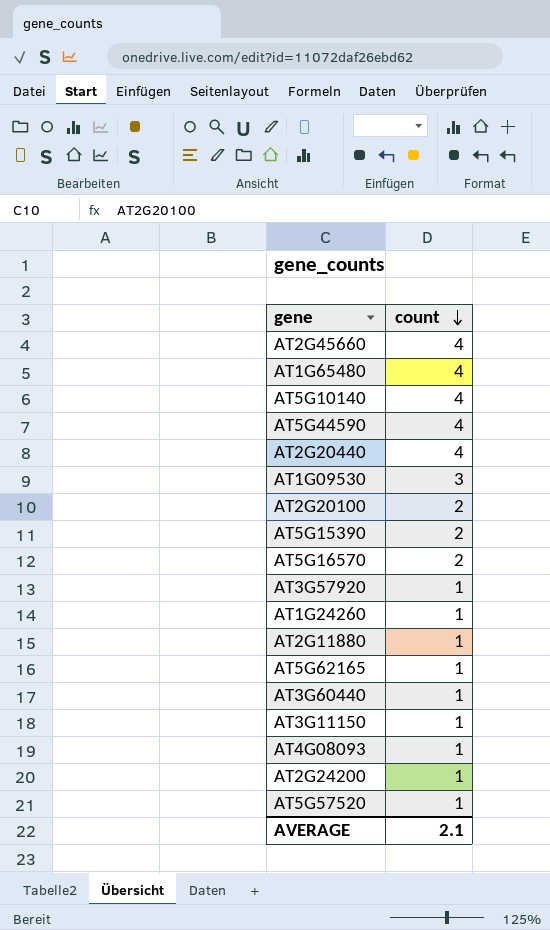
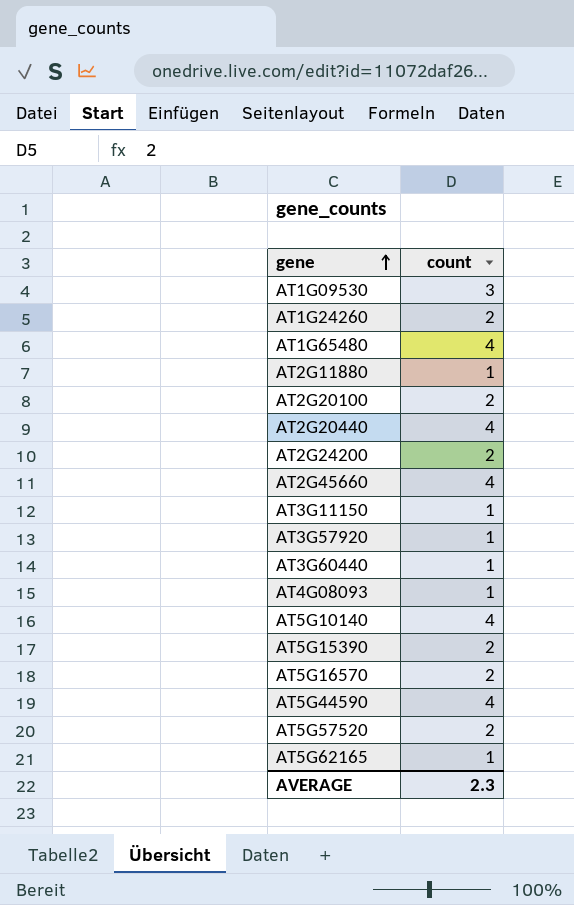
row order: count descending -> gene ascending
AT1G24260 | count: 1 -> 2
AT2G24200 | count: 1 -> 2
AT5G57520 | count: 1 -> 2
AVERAGE | count: 2.1 -> 2.3

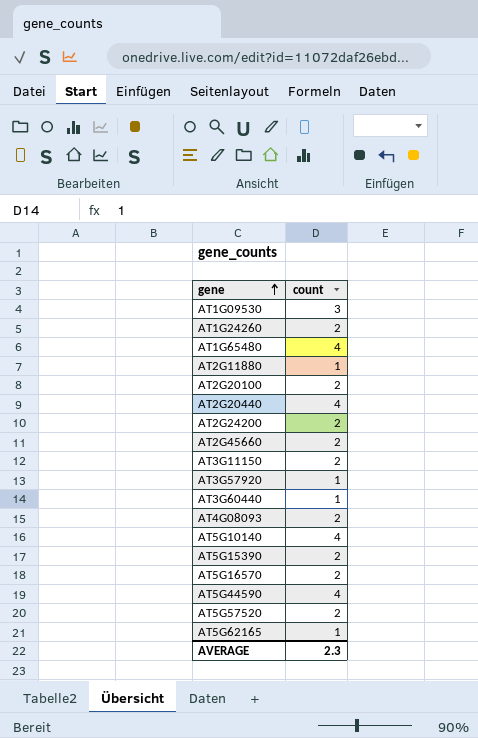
AT2G45660 | count: 4 -> 2
AT3G11150 | count: 1 -> 2
AT4G08093 | count: 1 -> 2

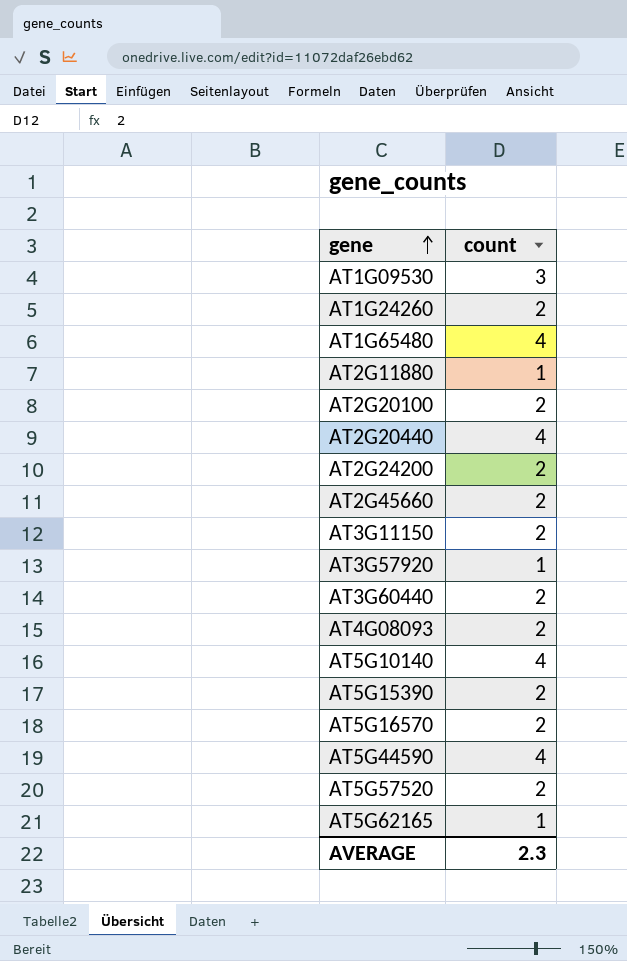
AT3G60440 | count: 1 -> 2

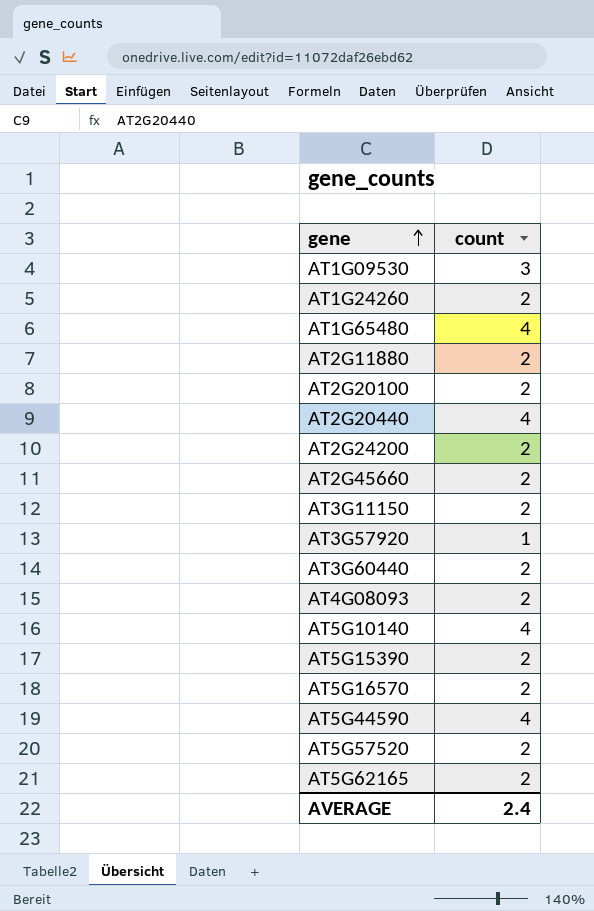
AT2G11880 | count: 1 -> 2
AT5G62165 | count: 1 -> 2
AVERAGE | count: 2.3 -> 2.4

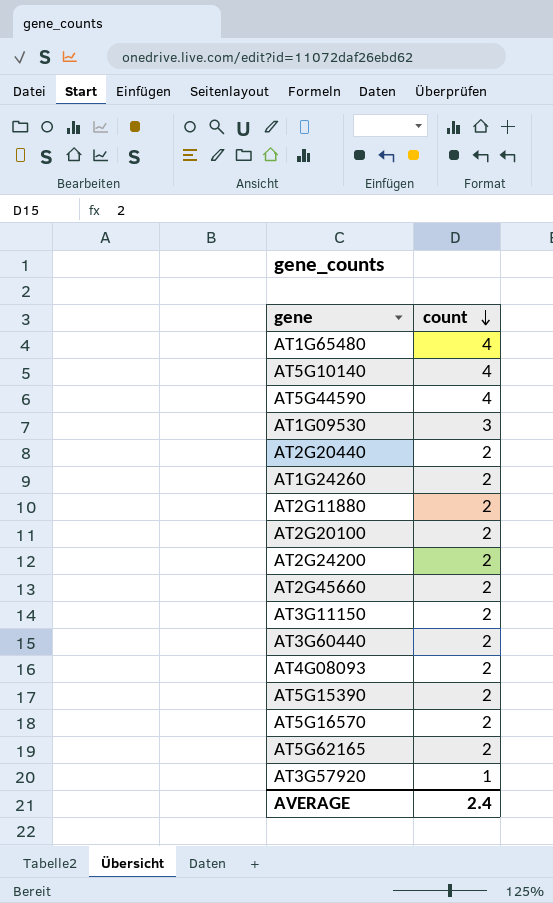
row order: gene ascending -> count descending
row AT5G57520: 2 -> none
AT2G20440 | count: 4 -> 2

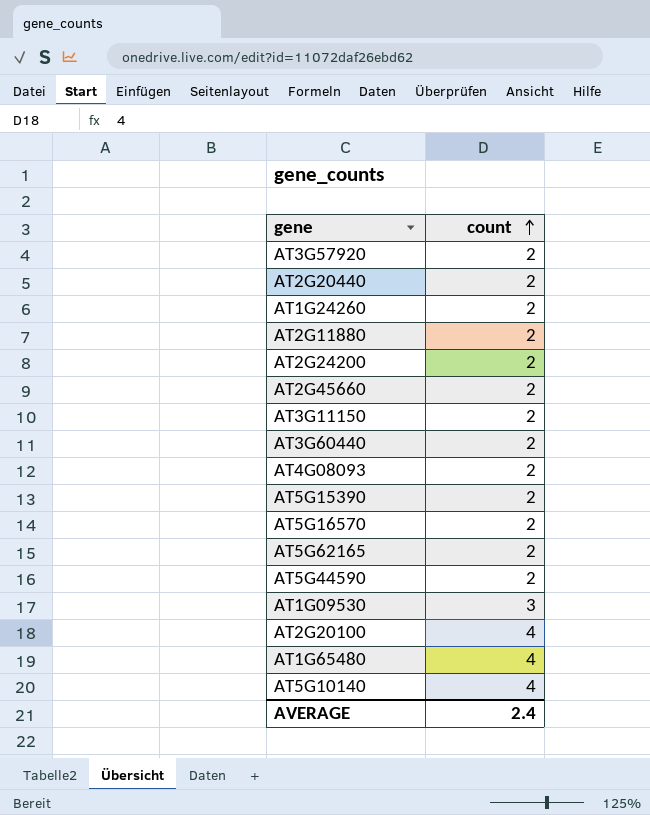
row order: count descending -> count ascending
AT3G57920 | count: 1 -> 2
AT5G44590 | count: 4 -> 2
AT2G20100 | count: 2 -> 4

